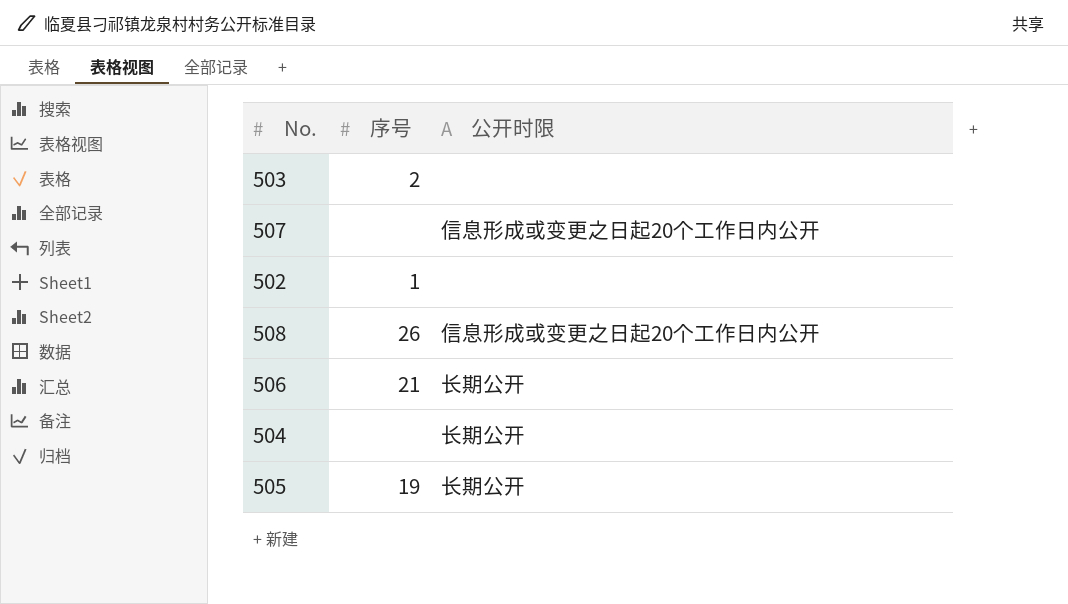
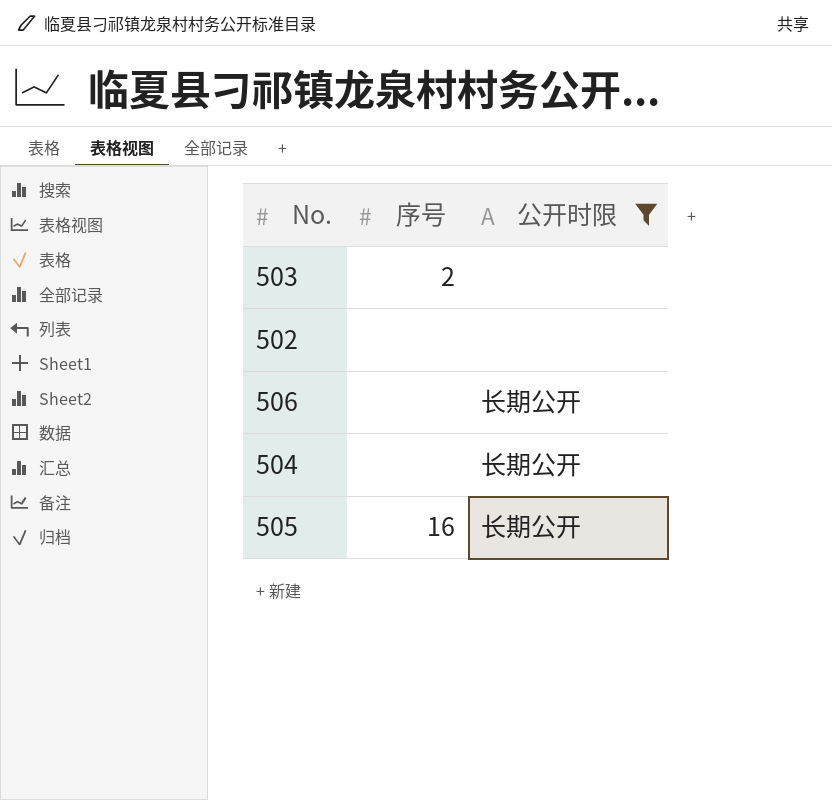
filter: none -> 公开时限 != 信息形成或变更之日起20个工作日内公开
502 | 序号: 1 -> none
506 | 序号: 21 -> none
505 | 序号: 19 -> 16

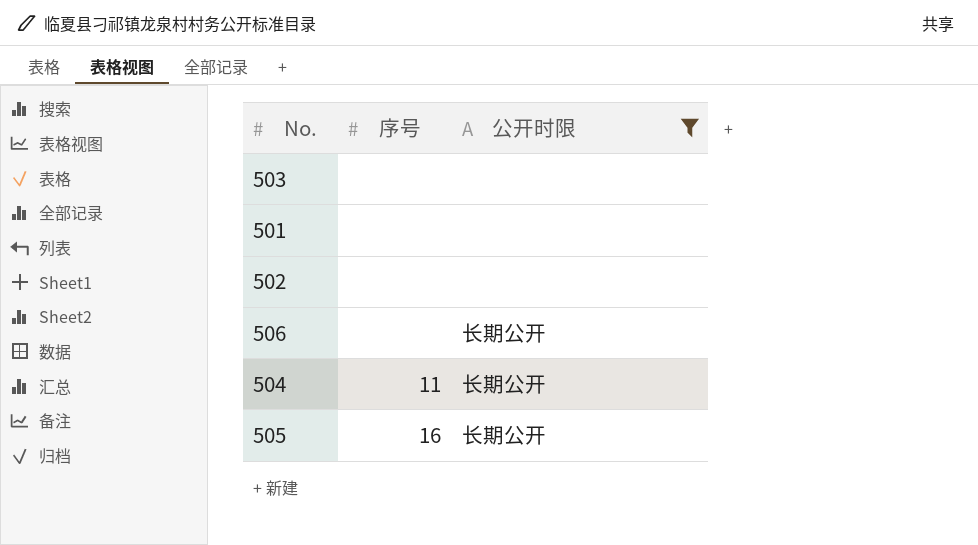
503 | 序号: 2 -> none
row 501: none -> none | none
504 | 序号: none -> 11

